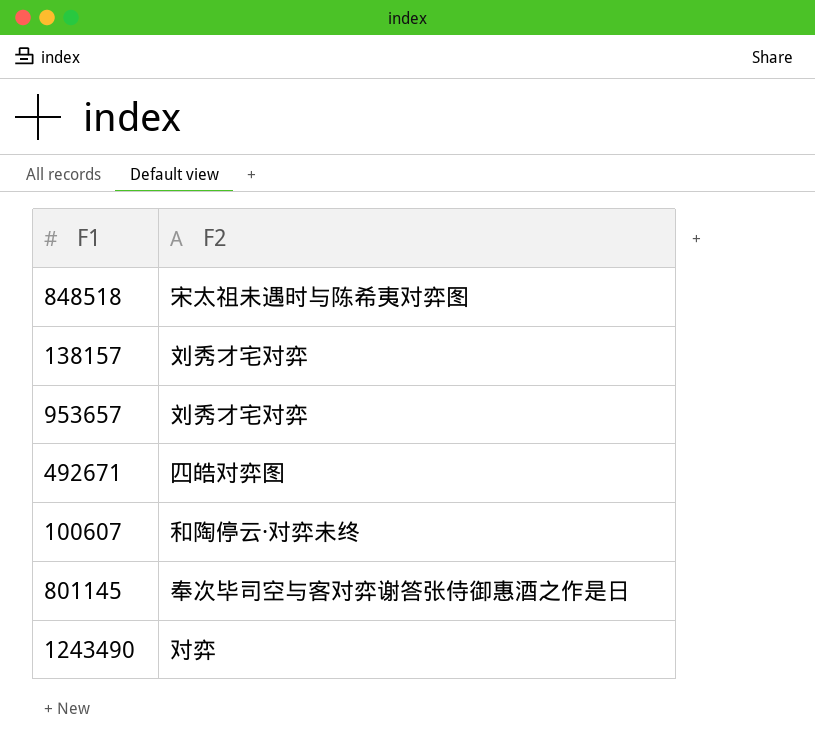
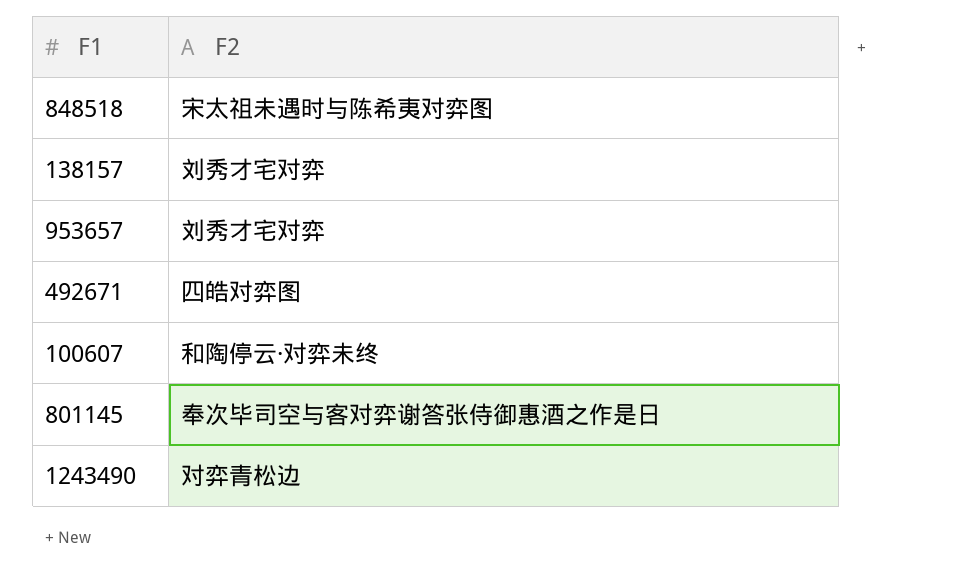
1243490 | F2: 对弈 -> 对弈青松边

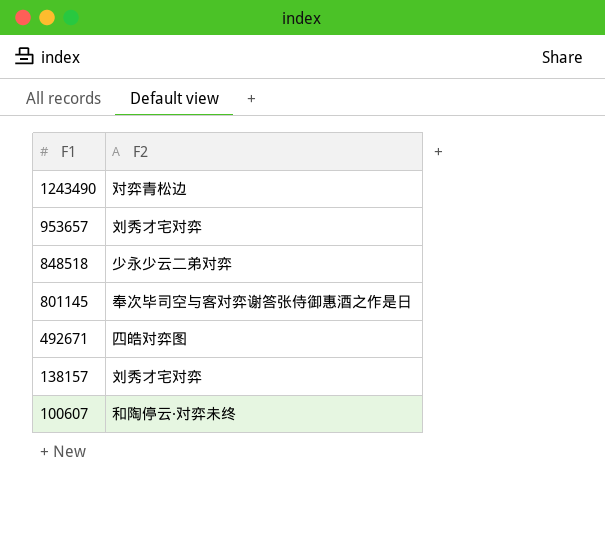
row order: none -> F1 descending
848518 | F2: 宋太祖未遇时与陈希夷对弈图 -> 少永少云二弟对弈

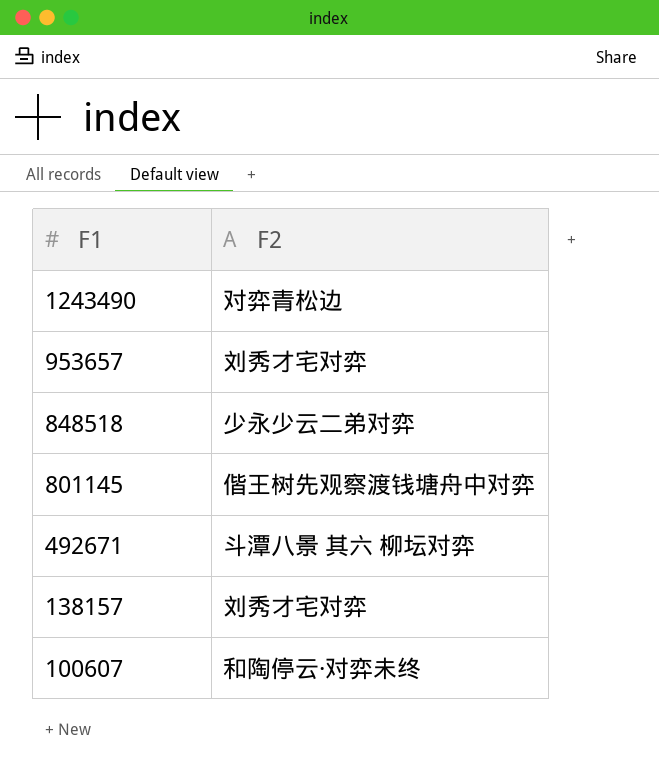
801145 | F2: 奉次毕司空与客对弈谢答张侍御惠酒之作是日 -> 偕王树先观察渡钱塘舟中对弈
492671 | F2: 四皓对弈图 -> 斗潭八景 其六 柳坛对弈

